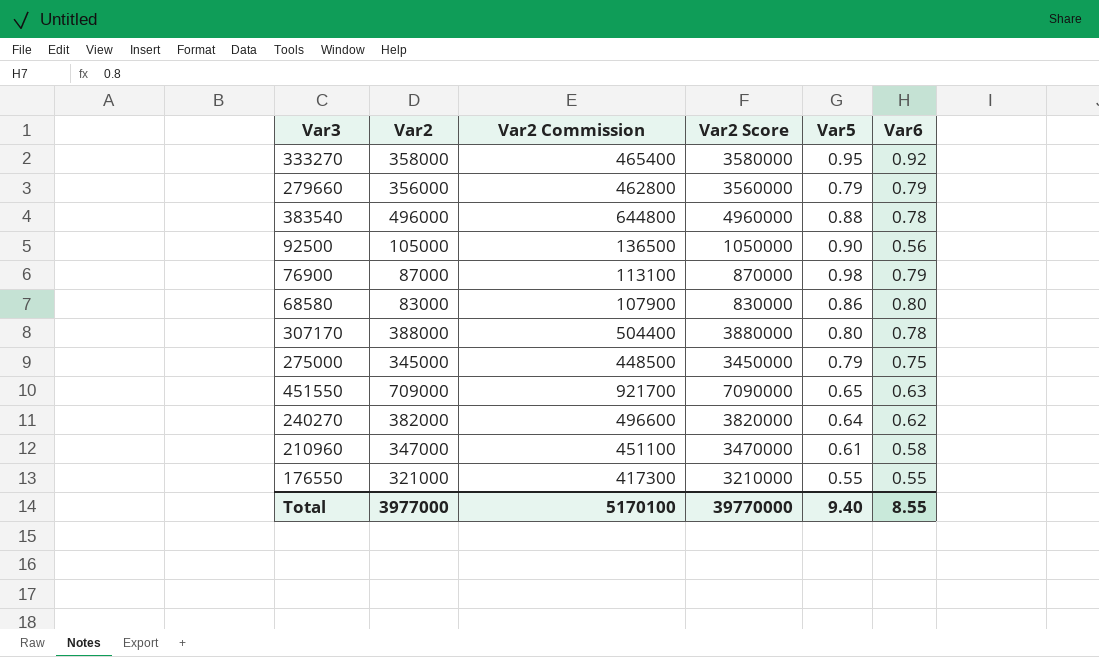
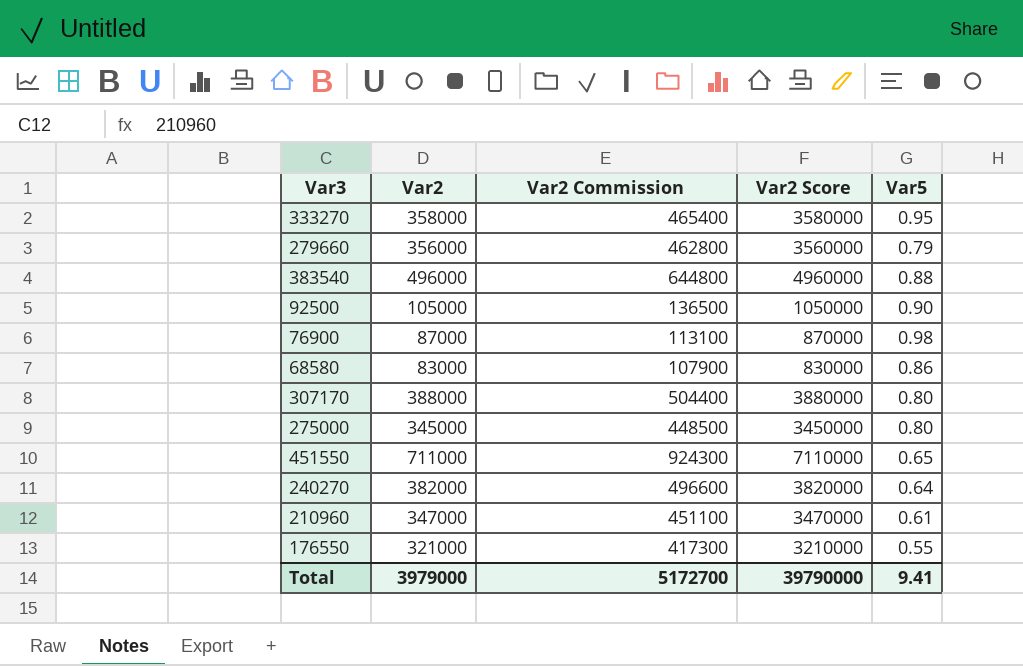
column Var6 | position: 6 -> none
275000 | Var5: 0.79 -> 0.80
451550 | Var2: 709000 -> 711000
451550 | Var2 Commission: 921700 -> 924300
451550 | Var2 Score: 7090000 -> 7110000
Total | Var2: 3977000 -> 3979000
Total | Var2 Commission: 5170100 -> 5172700
Total | Var2 Score: 39770000 -> 39790000
Total | Var5: 9.40 -> 9.41

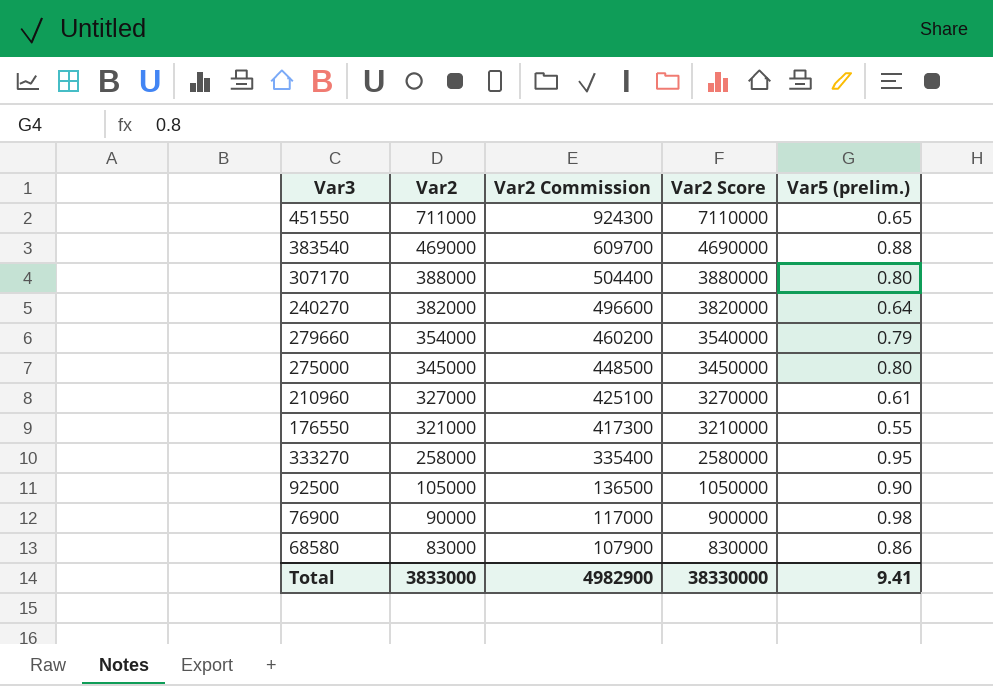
row order: none -> Var2 descending
column name: Var5 -> Var5 (prelim.)
383540 | Var2: 496000 -> 469000
383540 | Var2 Commission: 644800 -> 609700
383540 | Var2 Score: 4960000 -> 4690000
279660 | Var2: 356000 -> 354000
279660 | Var2 Commission: 462800 -> 460200
279660 | Var2 Score: 3560000 -> 3540000
210960 | Var2: 347000 -> 327000
210960 | Var2 Commission: 451100 -> 425100
210960 | Var2 Score: 3470000 -> 3270000
333270 | Var2: 358000 -> 258000
333270 | Var2 Commission: 465400 -> 335400
333270 | Var2 Score: 3580000 -> 2580000
76900 | Var2: 87000 -> 90000
76900 | Var2 Commission: 113100 -> 117000
76900 | Var2 Score: 870000 -> 900000
Total | Var2: 3979000 -> 3833000
Total | Var2 Commission: 5172700 -> 4982900
Total | Var2 Score: 39790000 -> 38330000

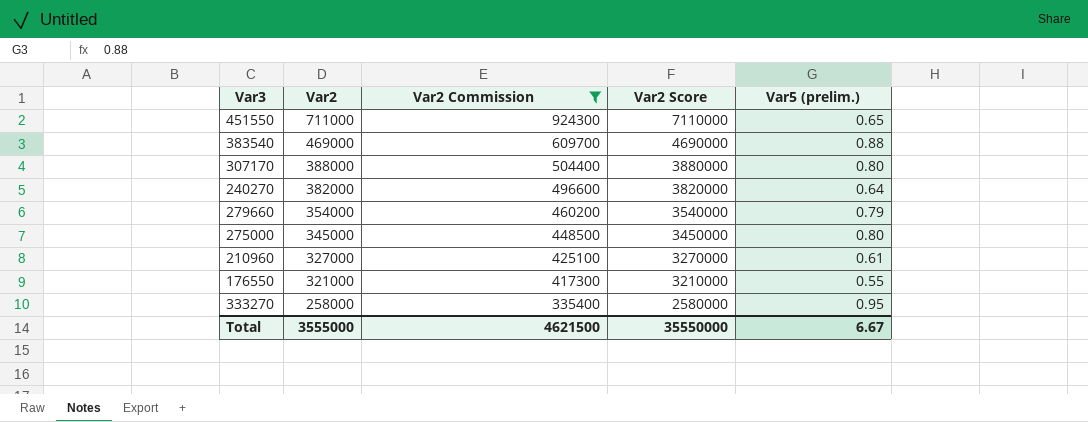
filter: none -> Var2 Commission >= 335400
Total | Var2: 3833000 -> 3555000
Total | Var2 Commission: 4982900 -> 4621500
Total | Var2 Score: 38330000 -> 35550000
Total | Var5 (prelim.): 9.41 -> 6.67

